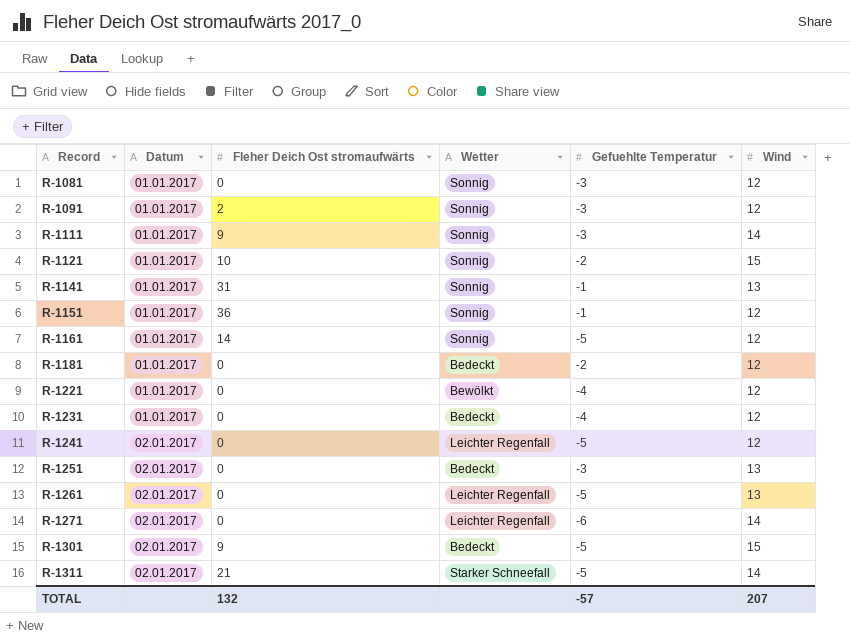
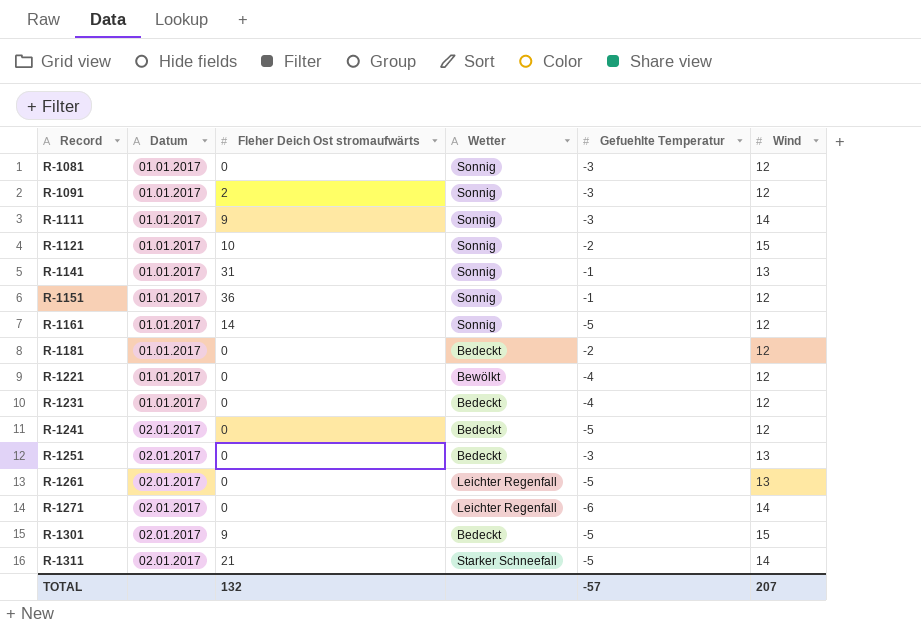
R-1241 | Wetter: Leichter Regenfall -> Bedeckt

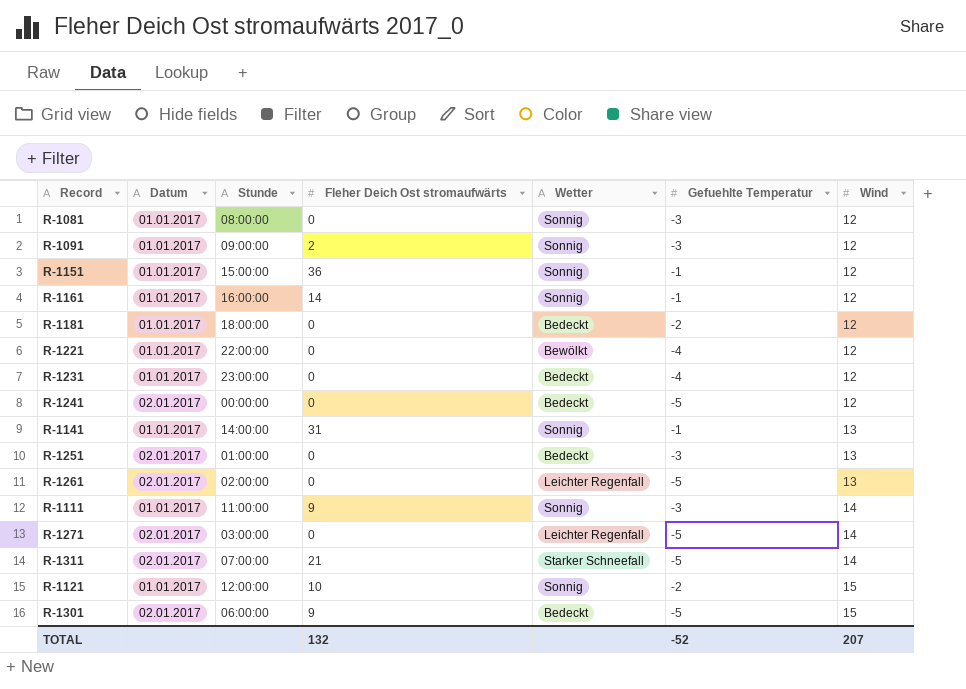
row order: Record ascending -> Wind ascending
column Stunde | position: none -> 3
R-1161 | Gefuehlte Temperatur: -5 -> -1
R-1271 | Gefuehlte Temperatur: -6 -> -5
TOTAL | Gefuehlte Temperatur: -57 -> -52

